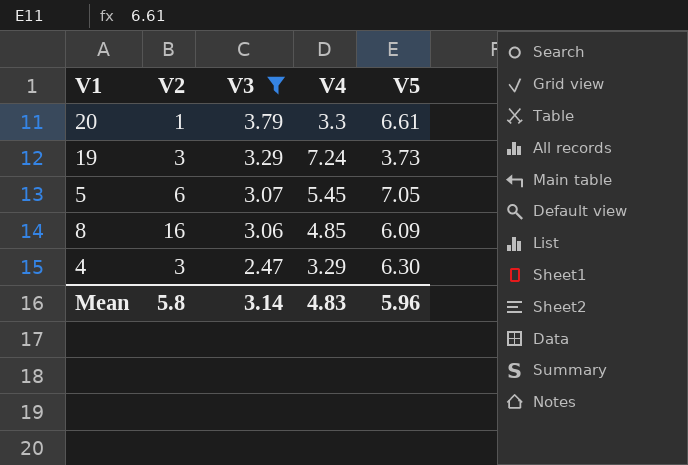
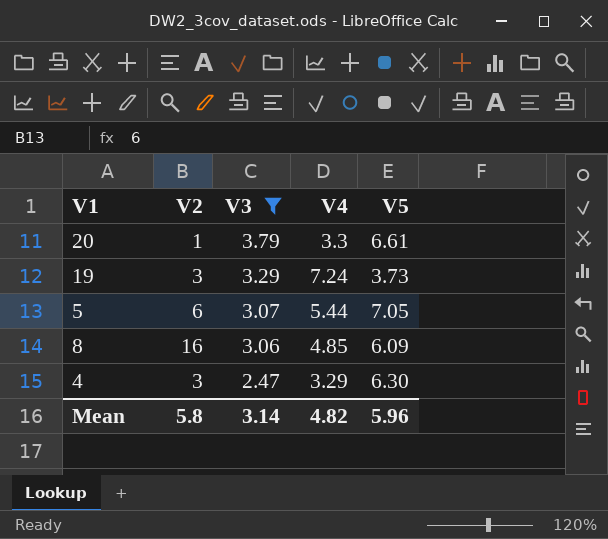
5 | V4: 5.45 -> 5.44
Mean | V4: 4.83 -> 4.82

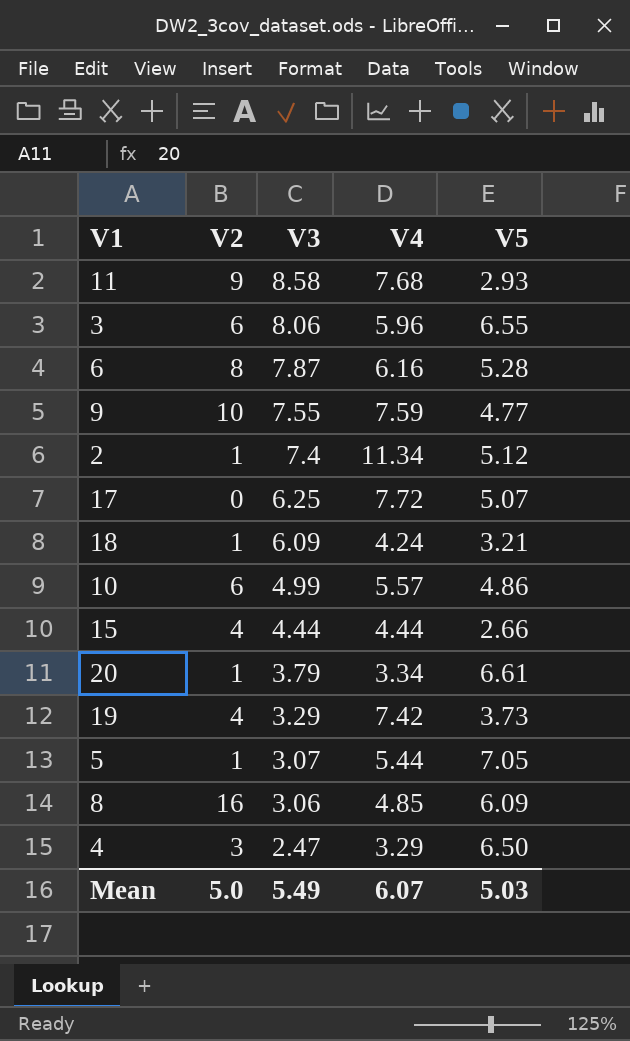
filter: V3 <= 3.79 -> none
20 | V4: 3.3 -> 3.34
19 | V2: 3 -> 4
19 | V4: 7.24 -> 7.42
5 | V2: 6 -> 1
4 | V5: 6.30 -> 6.50
Mean | V2: 5.8 -> 5.0
Mean | V3: 3.14 -> 5.49
Mean | V4: 4.82 -> 6.07
Mean | V5: 5.96 -> 5.03

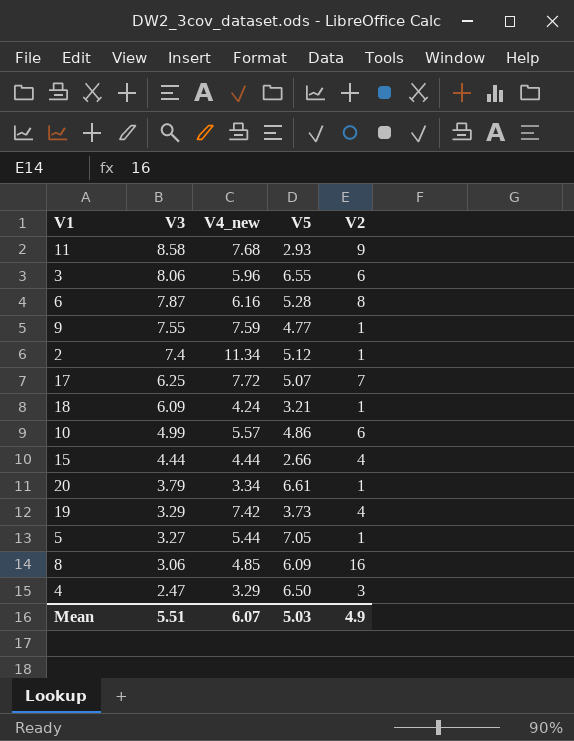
column name: V4 -> V4_new
column V2 | position: 2 -> 5
9 | V2: 10 -> 1
17 | V2: 0 -> 7
5 | V3: 3.07 -> 3.27
Mean | V3: 5.49 -> 5.51
Mean | V2: 5.0 -> 4.9

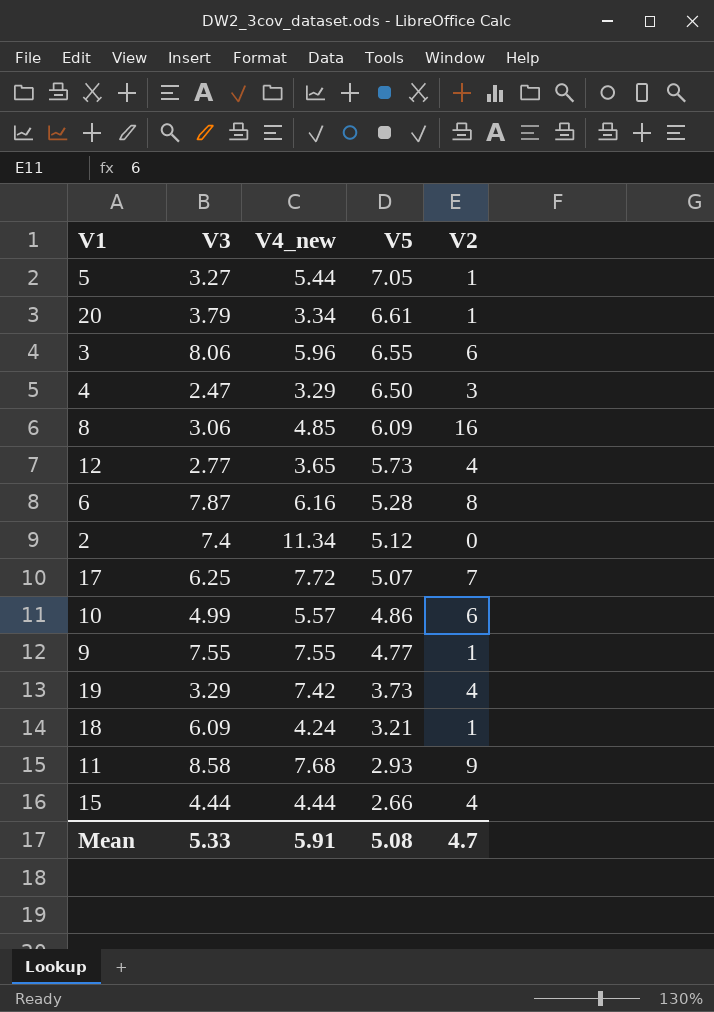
row order: V3 descending -> V5 descending
row 12: none -> 2.77 | 3.65 | 5.73 | 4
2 | V2: 1 -> 0
9 | V4_new: 7.59 -> 7.55
Mean | V3: 5.51 -> 5.33
Mean | V4_new: 6.07 -> 5.91
Mean | V5: 5.03 -> 5.08
Mean | V2: 4.9 -> 4.7

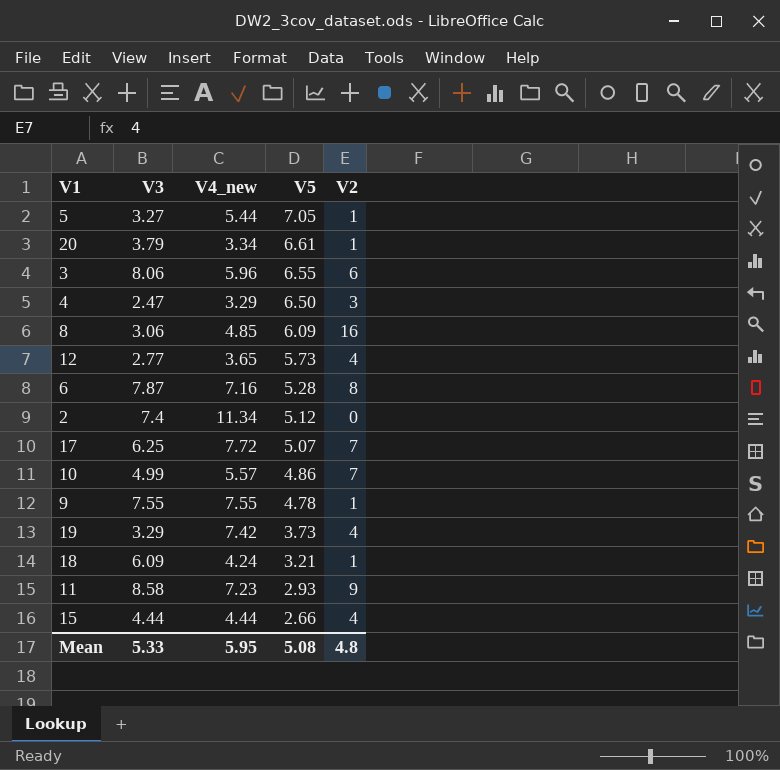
6 | V4_new: 6.16 -> 7.16
10 | V2: 6 -> 7
9 | V5: 4.77 -> 4.78
11 | V4_new: 7.68 -> 7.23
Mean | V4_new: 5.91 -> 5.95
Mean | V2: 4.7 -> 4.8

